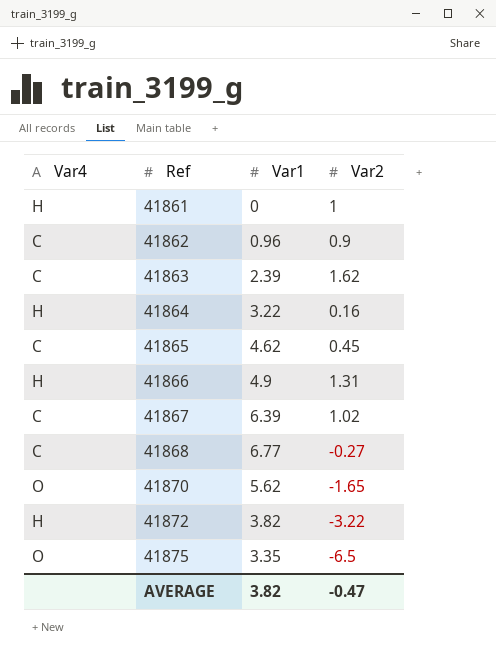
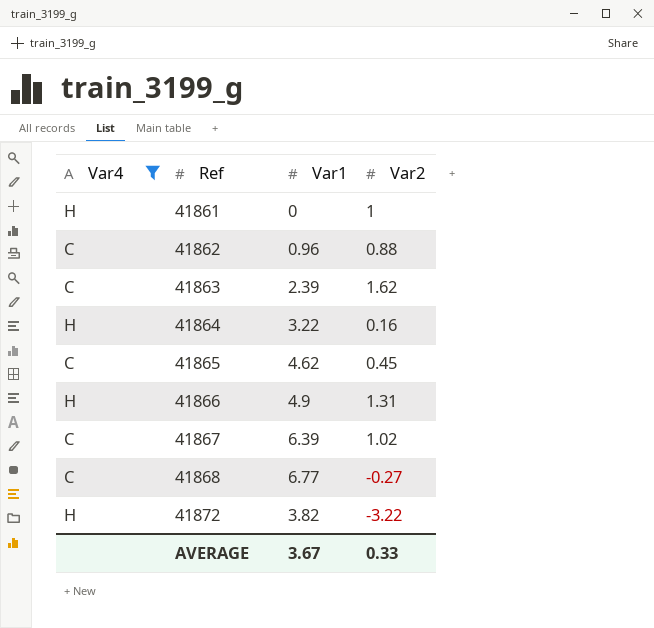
filter: none -> Var4 != O
41862 | Var2: 0.9 -> 0.88
AVERAGE | Var1: 3.82 -> 3.67
AVERAGE | Var2: -0.47 -> 0.33

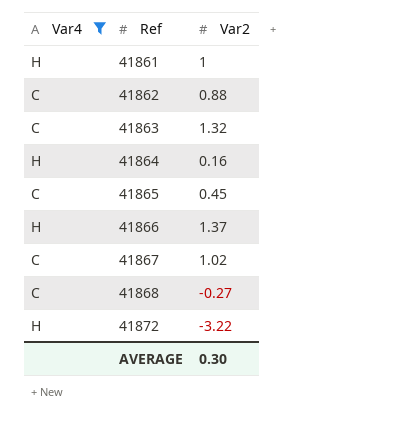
column Var1 | position: 3 -> none
41863 | Var2: 1.62 -> 1.32
41866 | Var2: 1.31 -> 1.37
AVERAGE | Var2: 0.33 -> 0.30

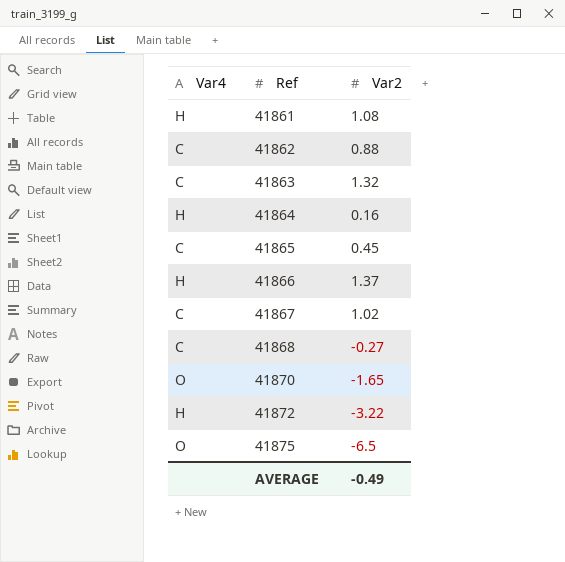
filter: Var4 != O -> none
41861 | Var2: 1 -> 1.08
AVERAGE | Var2: 0.30 -> -0.49

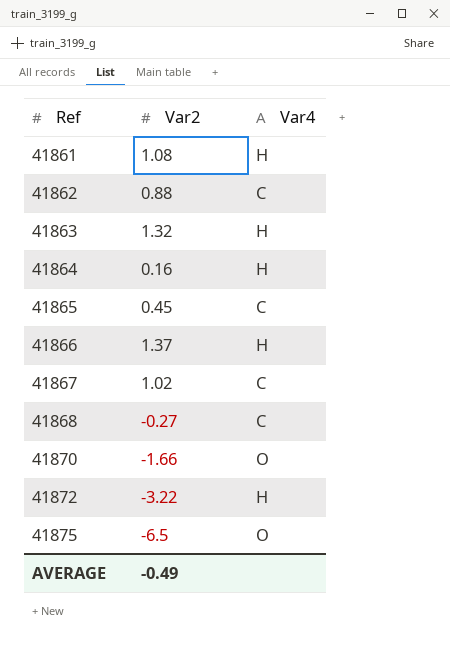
column Var4 | position: 1 -> 3
41863 | Var4: C -> H
41870 | Var2: -1.65 -> -1.66

